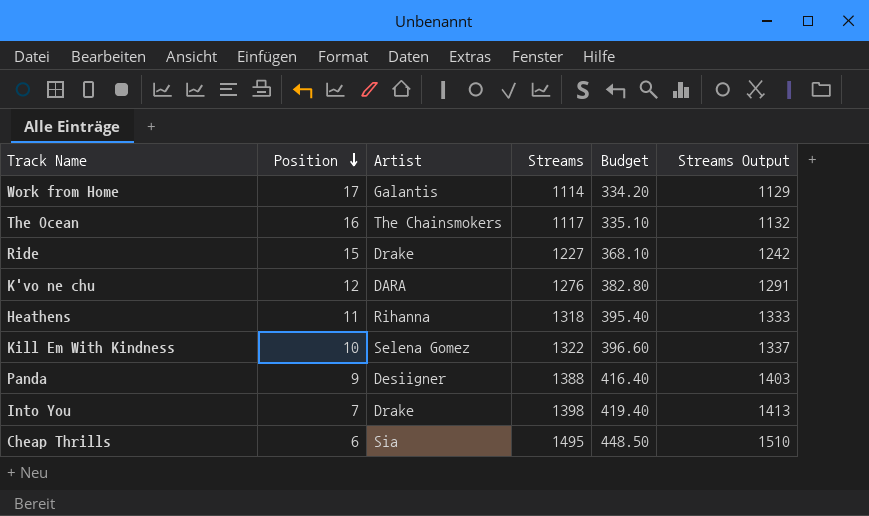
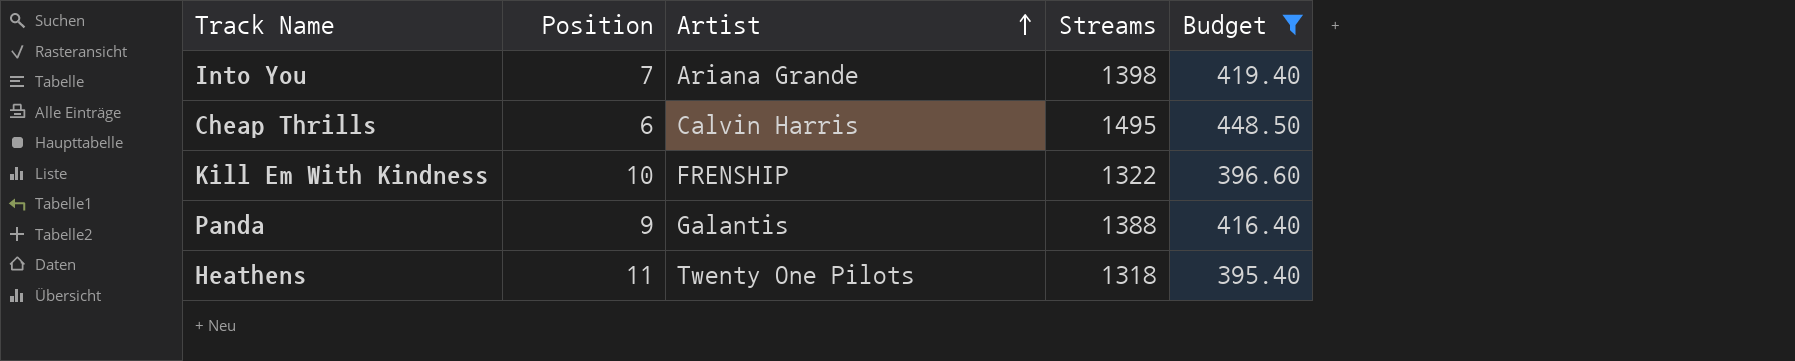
filter: none -> Budget >= 395.40
row order: Position descending -> Artist ascending
column Streams Output | formula: [Streams] + 15 -> none
Into You | Artist: Drake -> Ariana Grande
Cheap Thrills | Artist: Sia -> Calvin Harris
Kill Em With Kindness | Artist: Selena Gomez -> FRENSHIP
Panda | Artist: Desiigner -> Galantis
Heathens | Artist: Rihanna -> Twenty One Pilots

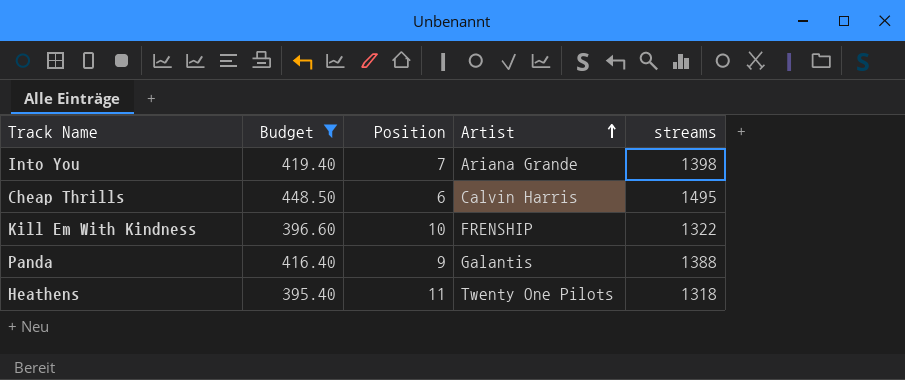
column Budget | position: 5 -> 2
column name: Streams -> streams

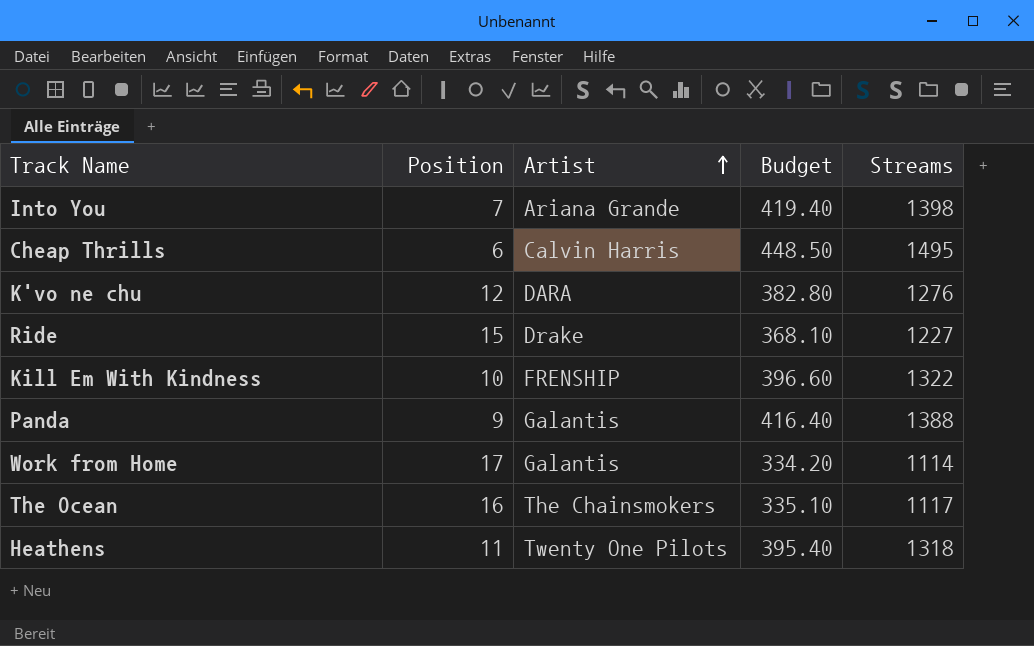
filter: Budget >= 395.40 -> none
column Budget | position: 2 -> 4
column name: streams -> Streams

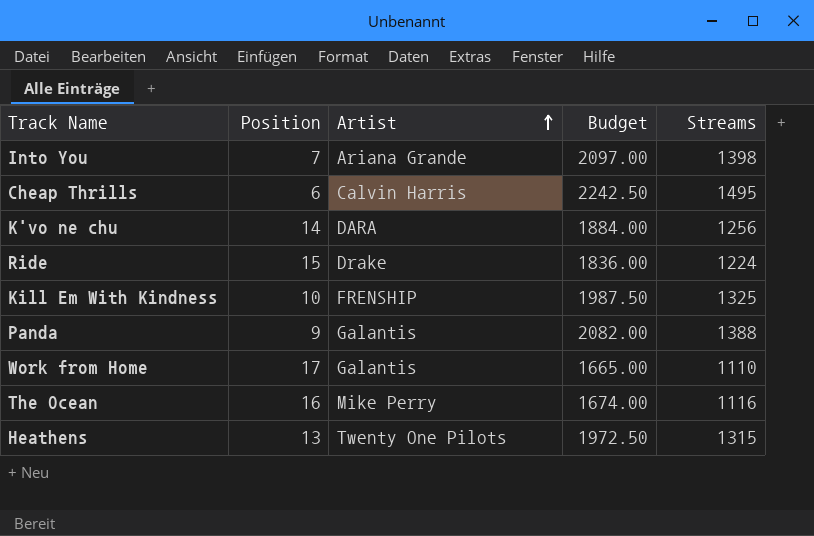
column Budget | formula: [Streams] * 0.3 -> [Streams] * 1.5
K'vo ne chu | Position: 12 -> 14
K'vo ne chu | Streams: 1276 -> 1256
Ride | Streams: 1227 -> 1224
Kill Em With Kindness | Streams: 1322 -> 1325
Work from Home | Streams: 1114 -> 1110
The Ocean | Artist: The Chainsmokers -> Mike Perry
The Ocean | Streams: 1117 -> 1116
Heathens | Position: 11 -> 13
Heathens | Streams: 1318 -> 1315

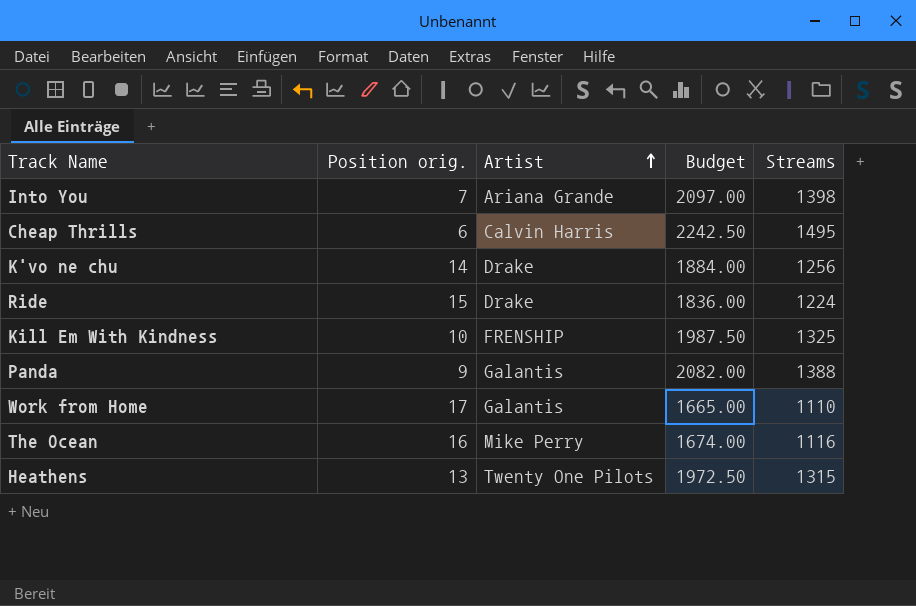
column name: Position -> Position orig.
K'vo ne chu | Artist: DARA -> Drake

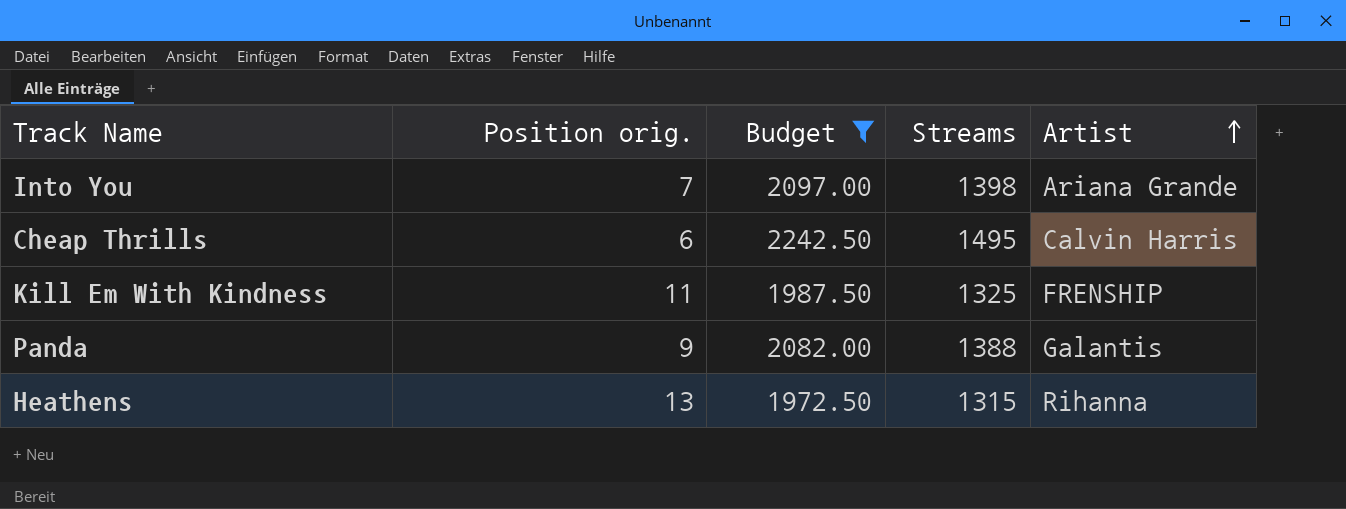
filter: none -> Budget >= 1972.50
column Artist | position: 3 -> 5
Kill Em With Kindness | Position orig.: 10 -> 11
Heathens | Artist: Twenty One Pilots -> Rihanna

